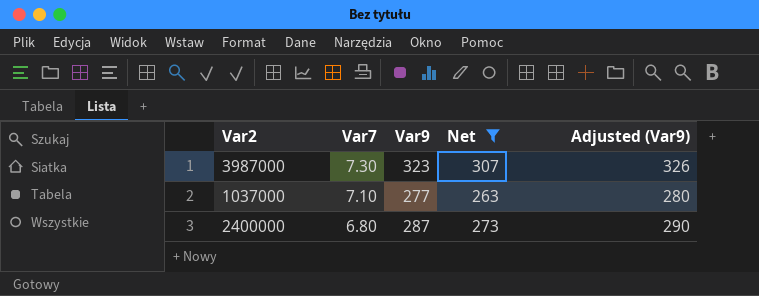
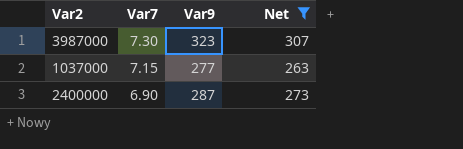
column Adjusted (Var9) | formula: [Var9] + 3 -> none
1037000 | Var7: 7.10 -> 7.15
2400000 | Var7: 6.80 -> 6.90

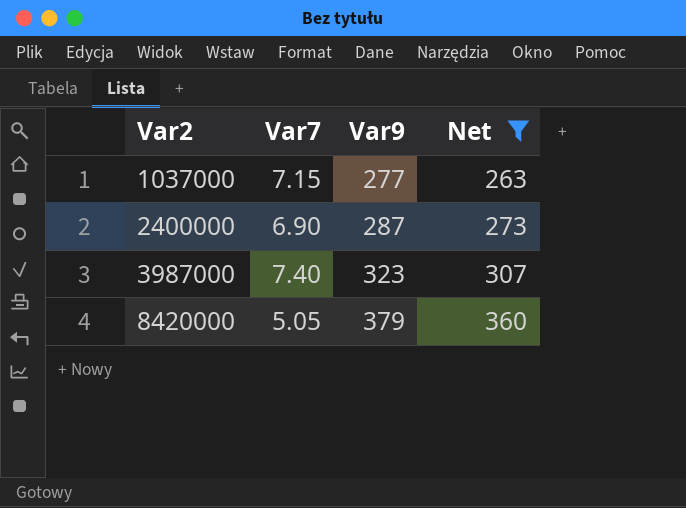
row order: Var7 descending -> Var2 ascending
3987000 | Var7: 7.30 -> 7.40
row 8420000: none -> 5.05 | 379 | 360

